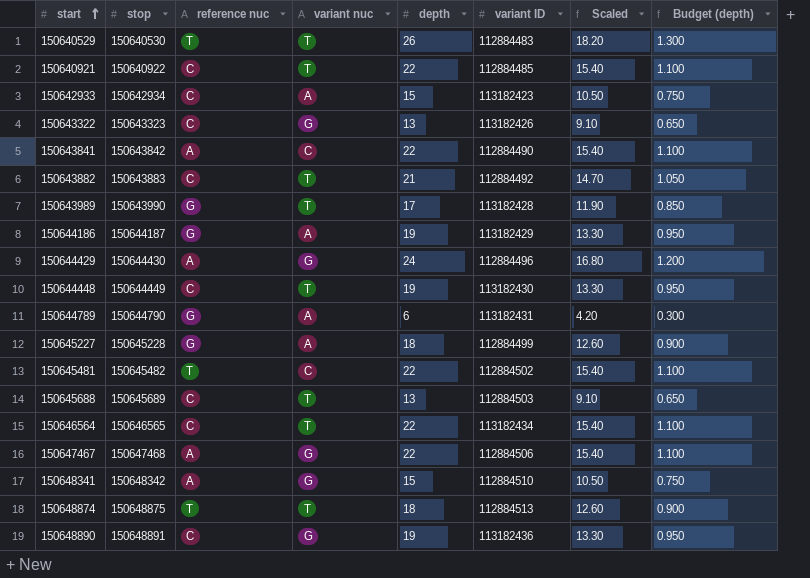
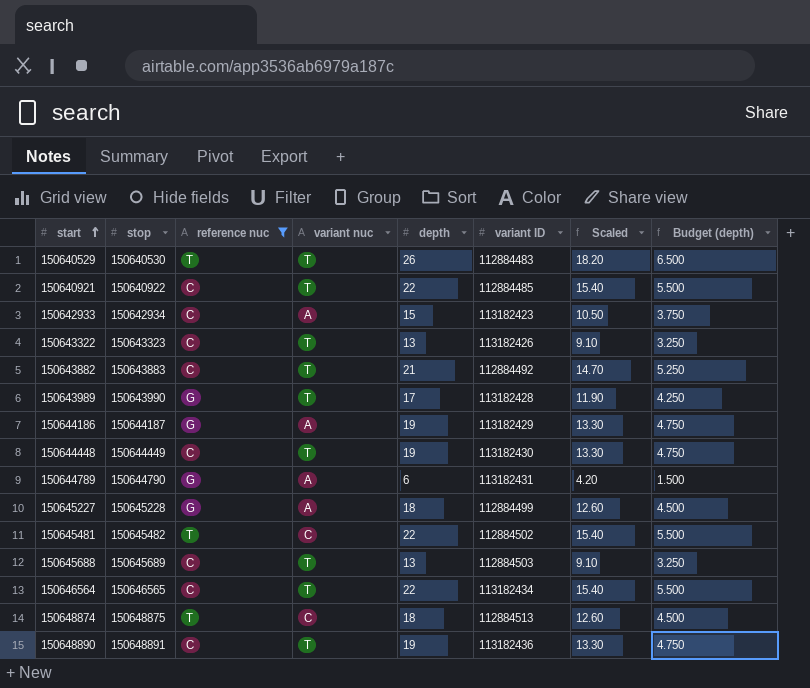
filter: none -> reference nuc != A
column Budget (depth) | formula: [depth] * 0.05 -> [depth] * 0.25
150643322 | variant nuc: G -> T
150648874 | variant nuc: T -> C
150648890 | variant nuc: G -> T

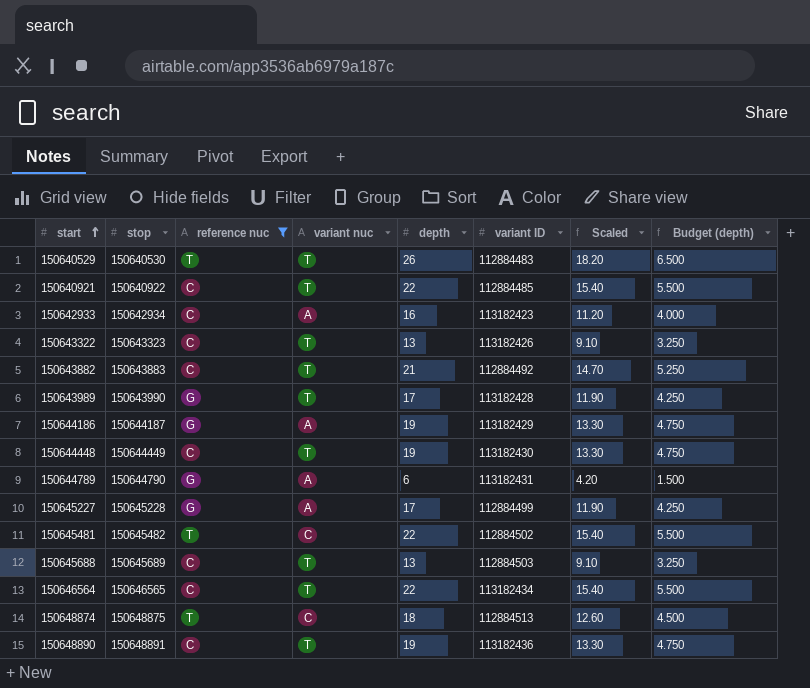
150642933 | depth: 15 -> 16
150642933 | Scaled: 10.50 -> 11.20
150642933 | Budget (depth): 3.750 -> 4.000
150645227 | depth: 18 -> 17
150645227 | Scaled: 12.60 -> 11.90
150645227 | Budget (depth): 4.500 -> 4.250

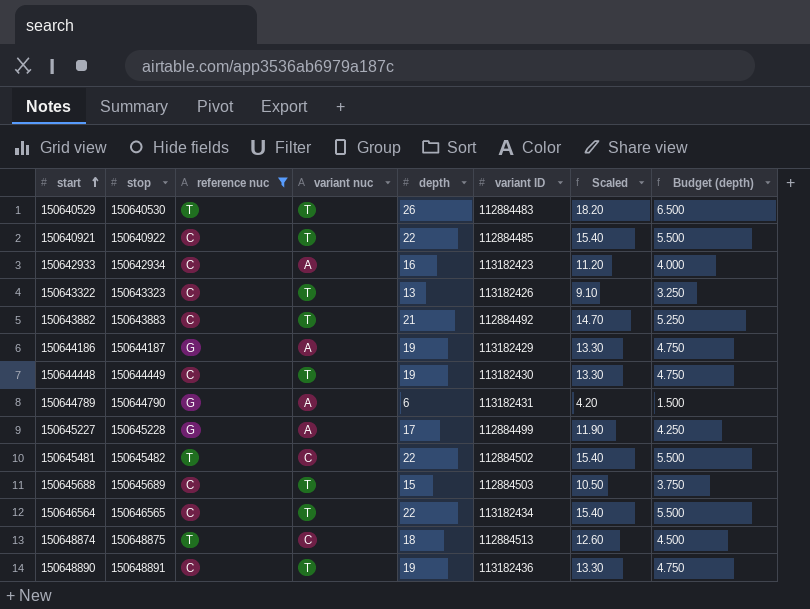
row 150643989: 150643990 | G | T | 17 | 113182428 | 11.90 | 4.250 -> none
150645688 | depth: 13 -> 15
150645688 | Scaled: 9.10 -> 10.50
150645688 | Budget (depth): 3.250 -> 3.750

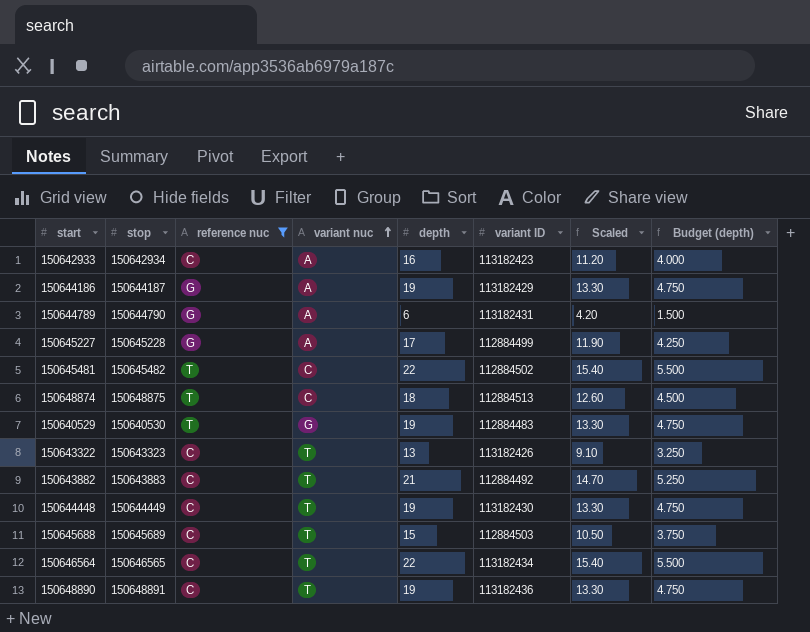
row order: start ascending -> variant nuc ascending
row 150640921: 150640922 | C | T | 22 | 112884485 | 15.40 | 5.500 -> none
150640529 | variant nuc: T -> G
150640529 | depth: 26 -> 19
150640529 | Scaled: 18.20 -> 13.30
150640529 | Budget (depth): 6.500 -> 4.750

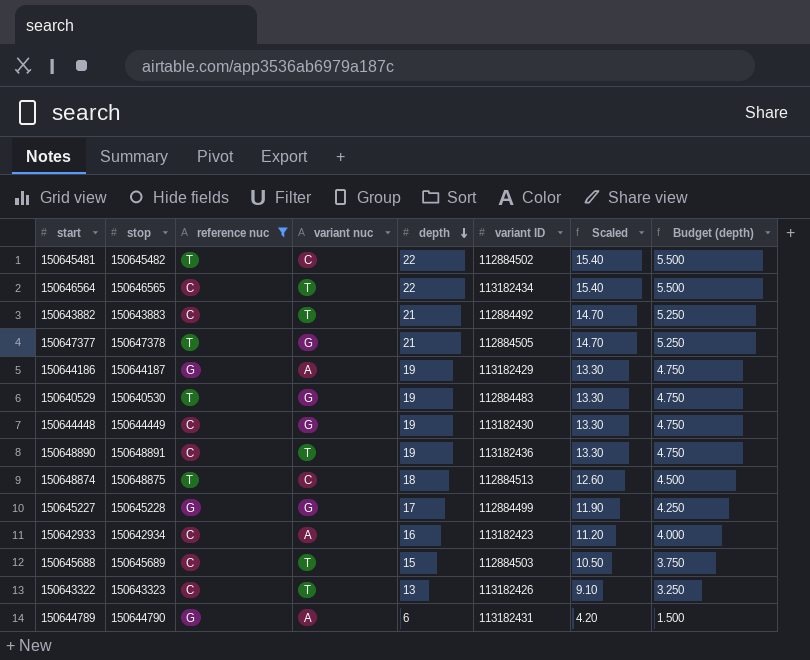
row order: variant nuc ascending -> depth descending
row 150647377: none -> 150647378 | T | G | 21 | 112884505 | 14.70 | 5.250
150644448 | variant nuc: T -> G
150645227 | variant nuc: A -> G

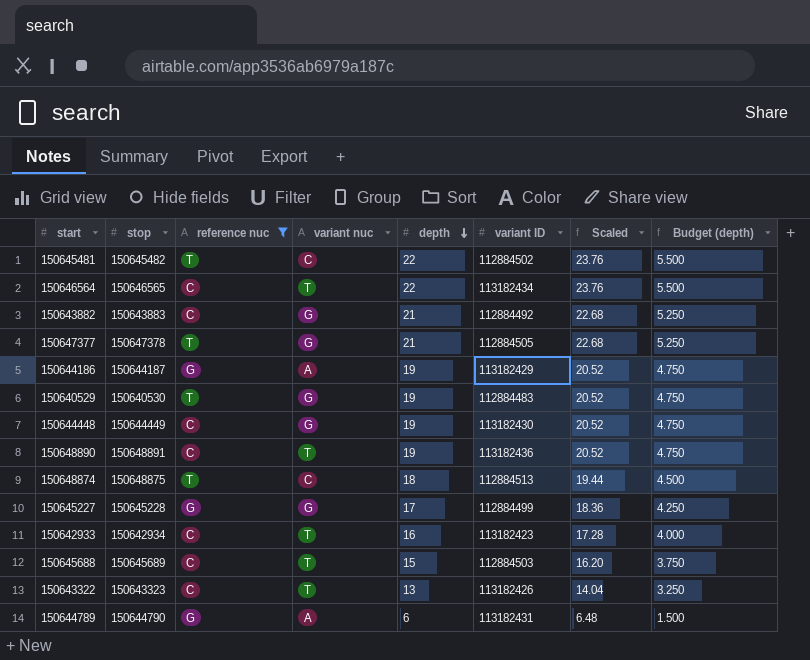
column Scaled | formula: [depth] * 0.7 -> [depth] * 1.08
150643882 | variant nuc: T -> G
150642933 | variant nuc: A -> T

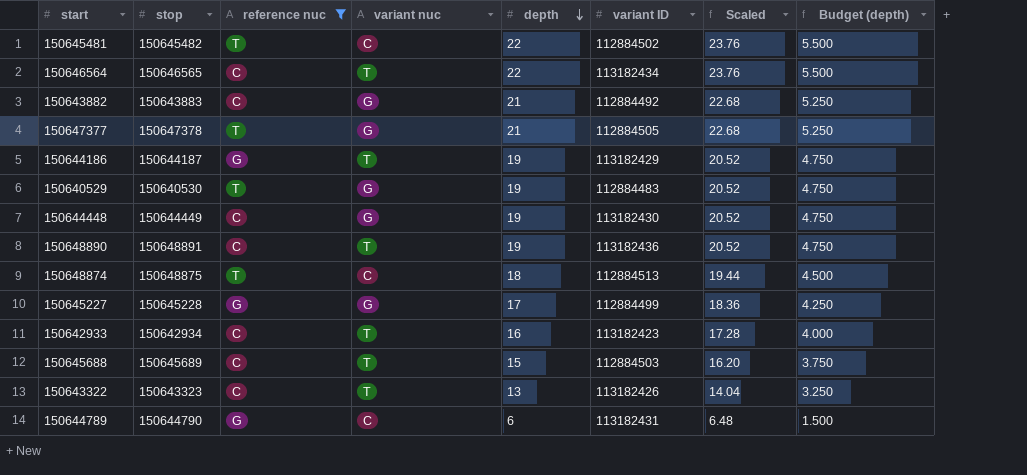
150644186 | variant nuc: A -> T
150644789 | variant nuc: A -> C

